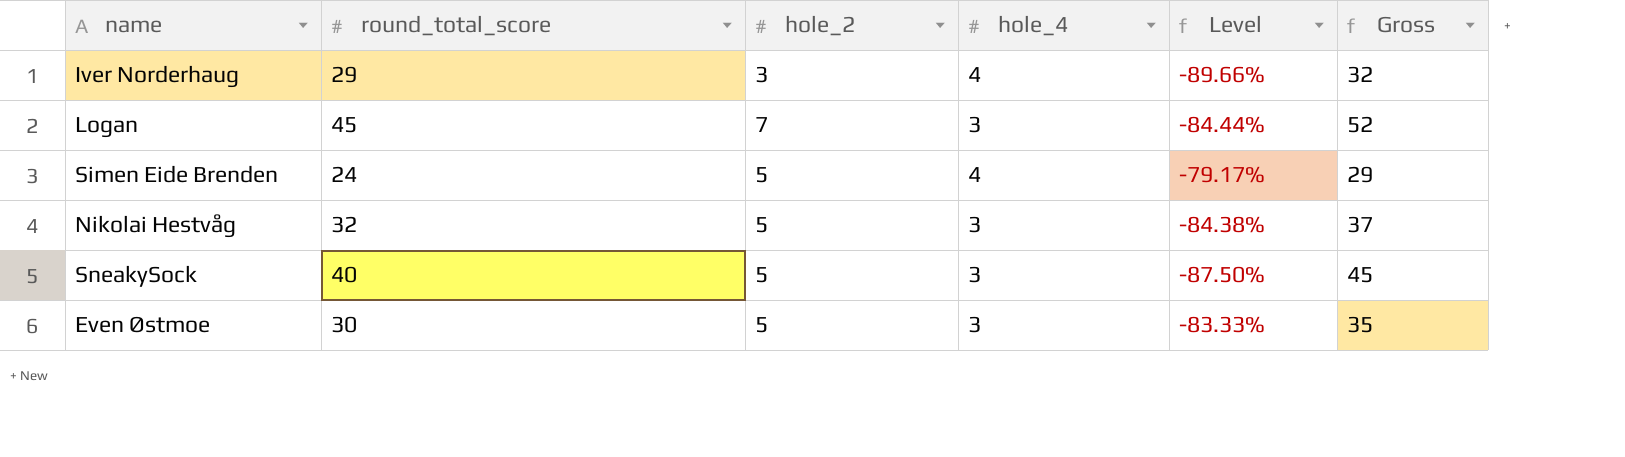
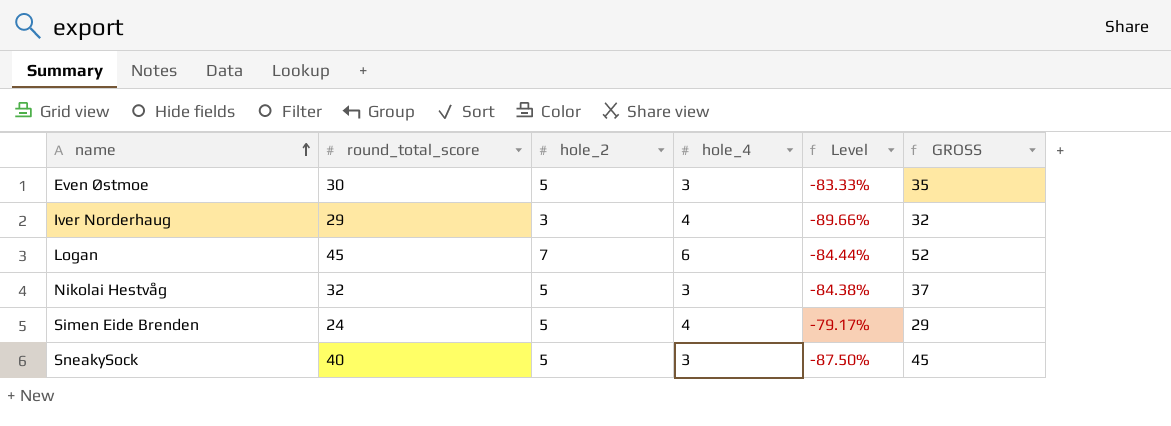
row order: none -> name ascending
column name: Gross -> GROSS
Logan | hole_4: 3 -> 6

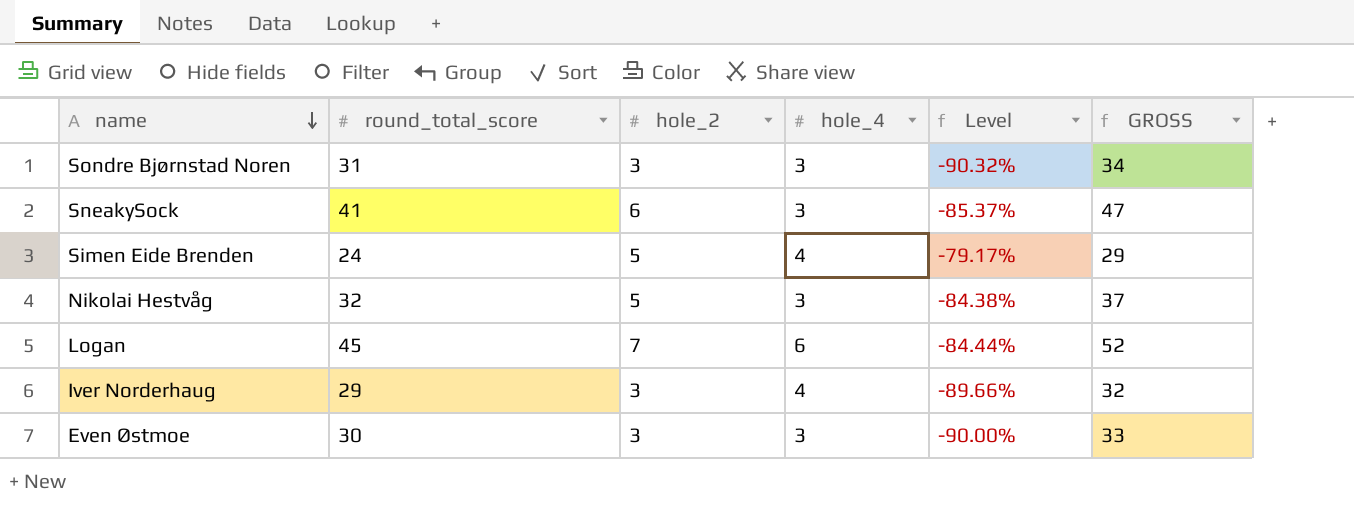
row order: name ascending -> name descending
row Sondre Bjørnstad Noren: none -> 31 | 3 | 3 | -90.32% | 34
SneakySock | round_total_score: 40 -> 41
SneakySock | hole_2: 5 -> 6
SneakySock | Level: -87.50% -> -85.37%
SneakySock | GROSS: 45 -> 47
Even Østmoe | hole_2: 5 -> 3
Even Østmoe | Level: -83.33% -> -90.00%
Even Østmoe | GROSS: 35 -> 33

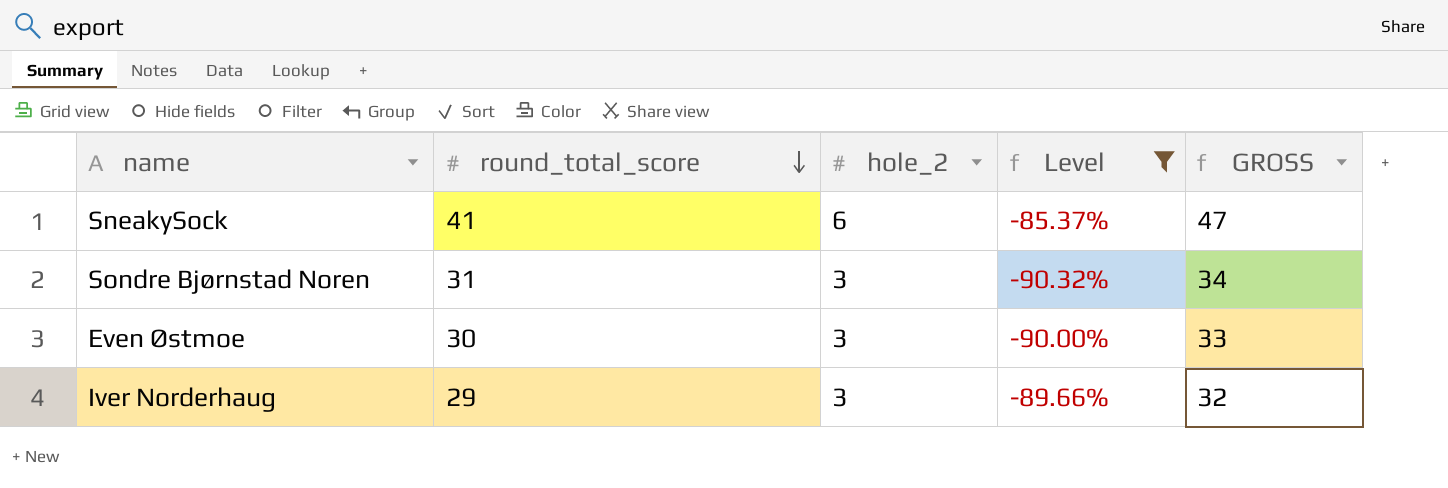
filter: none -> Level <= -85.37%
row order: name descending -> round_total_score descending
column hole_4 | position: 4 -> none

